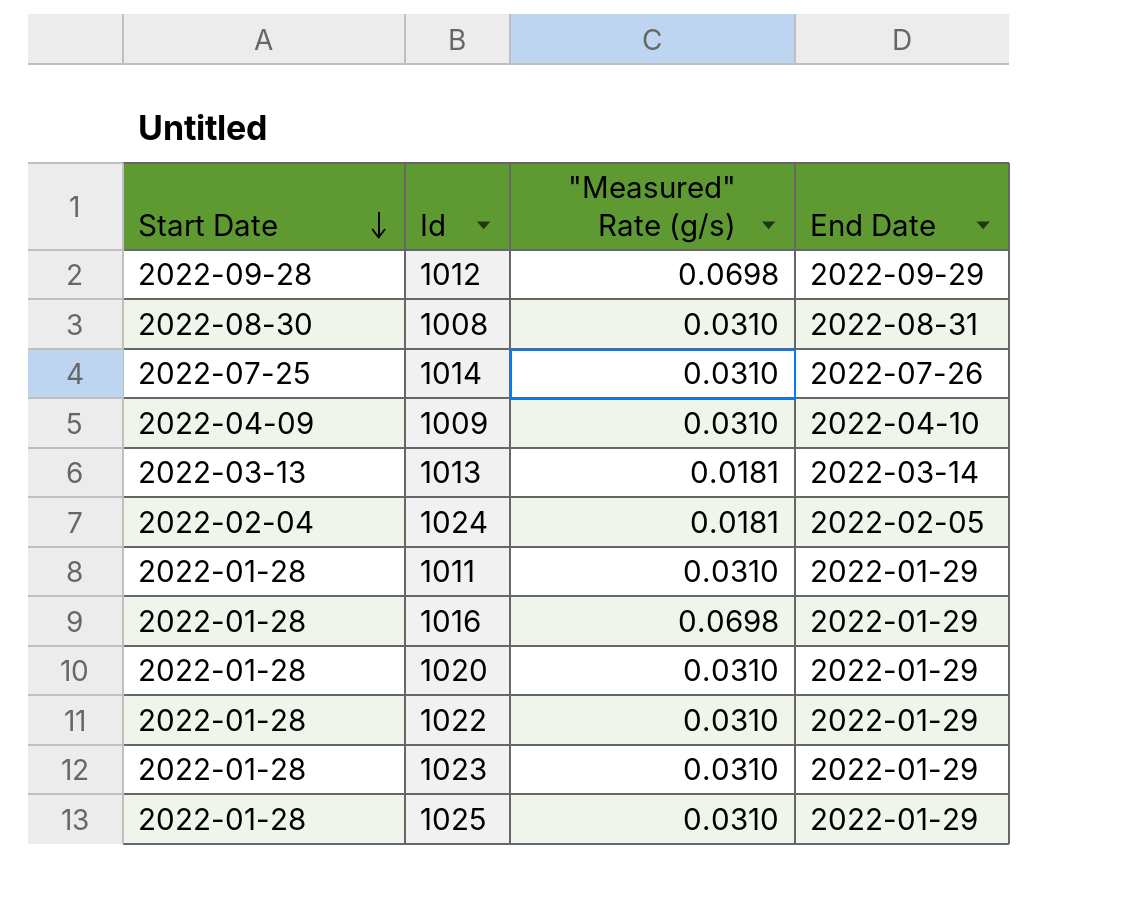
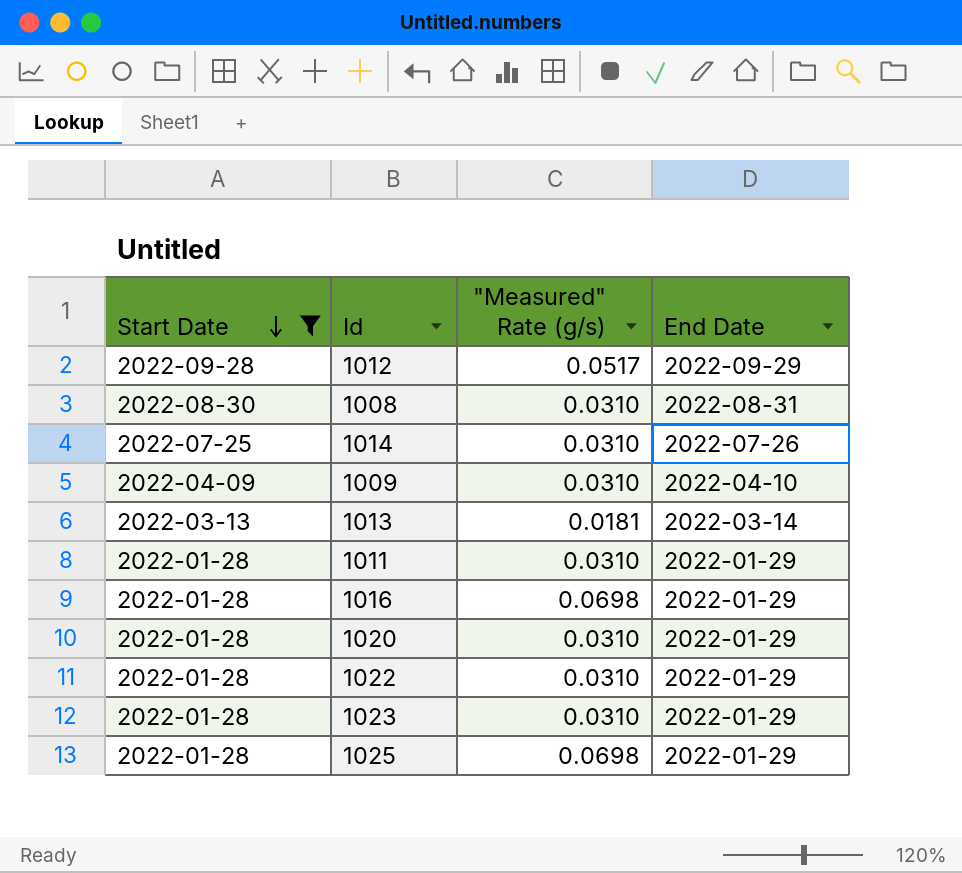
filter: none -> Start Date != 2022-02-04
1012 | "Measured" Rate (g/s): 0.0698 -> 0.0517
1025 | "Measured" Rate (g/s): 0.0310 -> 0.0698

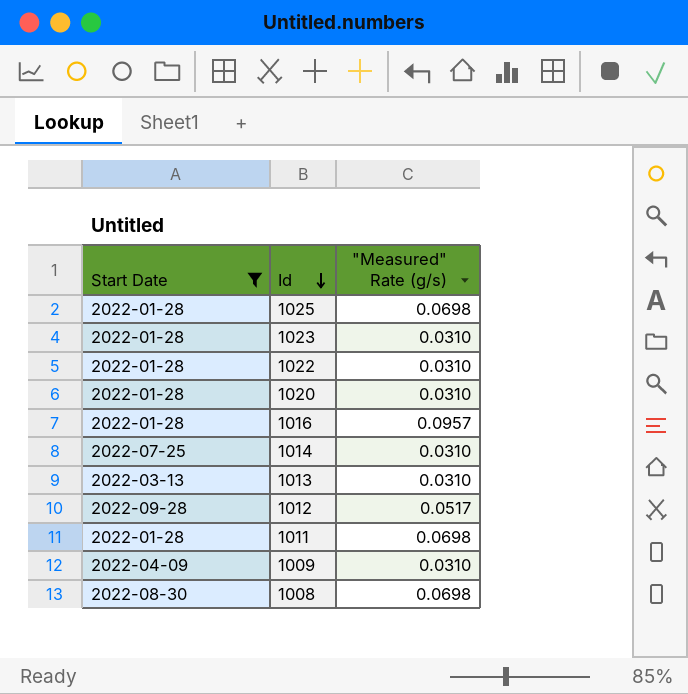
row order: Start Date descending -> Id descending
column End Date | position: 4 -> none
1016 | "Measured" Rate (g/s): 0.0698 -> 0.0957
1013 | "Measured" Rate (g/s): 0.0181 -> 0.0310
1011 | "Measured" Rate (g/s): 0.0310 -> 0.0698
1008 | "Measured" Rate (g/s): 0.0310 -> 0.0698

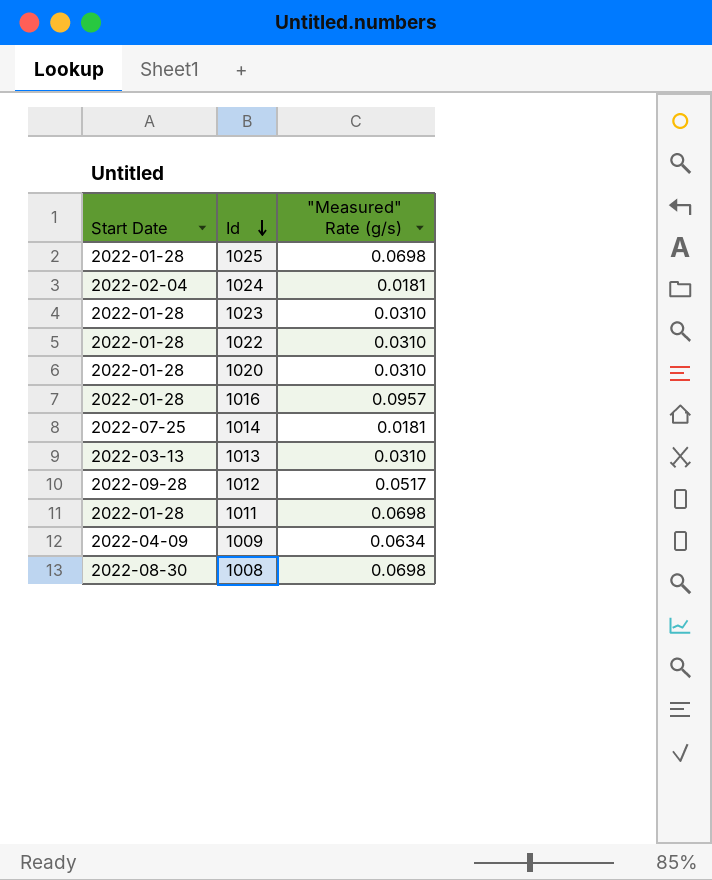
filter: Start Date != 2022-02-04 -> none
1014 | "Measured" Rate (g/s): 0.0310 -> 0.0181
1009 | "Measured" Rate (g/s): 0.0310 -> 0.0634

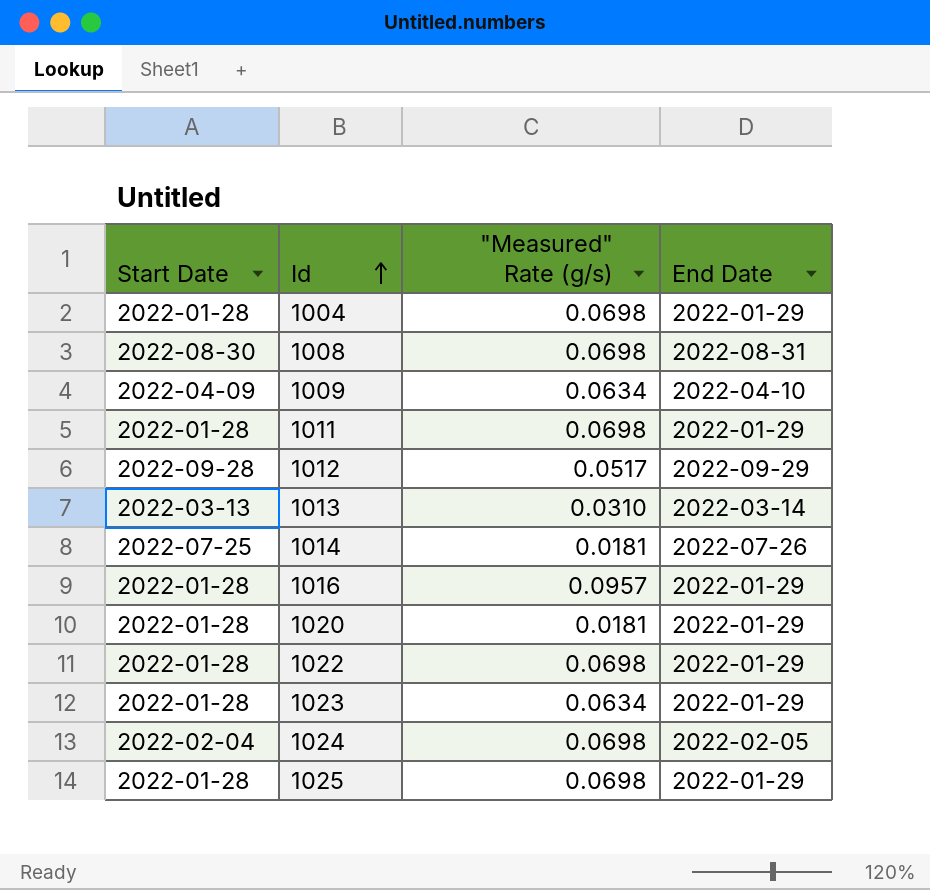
row order: Id descending -> Id ascending
column End Date | position: none -> 4
row 1004: none -> 2022-01-28 | 0.0698 | 2022-01-29
1020 | "Measured" Rate (g/s): 0.0310 -> 0.0181
1022 | "Measured" Rate (g/s): 0.0310 -> 0.0698
1023 | "Measured" Rate (g/s): 0.0310 -> 0.0634
1024 | "Measured" Rate (g/s): 0.0181 -> 0.0698

